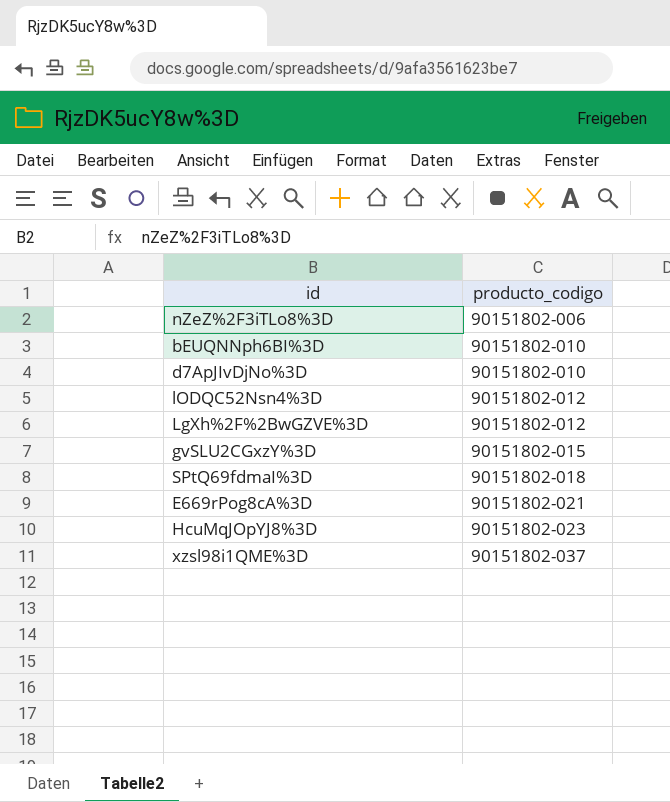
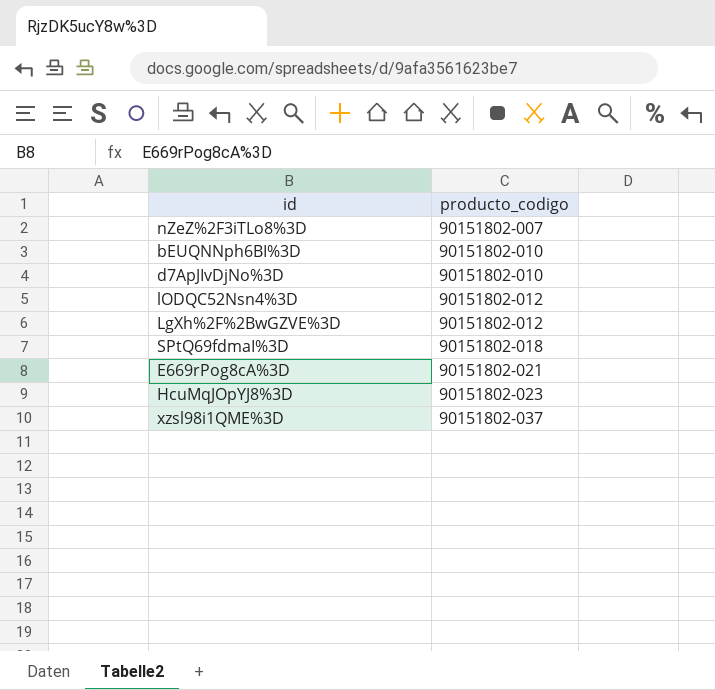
row gvSLU2CGxzY%3D: 90151802-015 -> none
nZeZ%2F3iTLo8%3D | producto_codigo: 90151802-006 -> 90151802-007

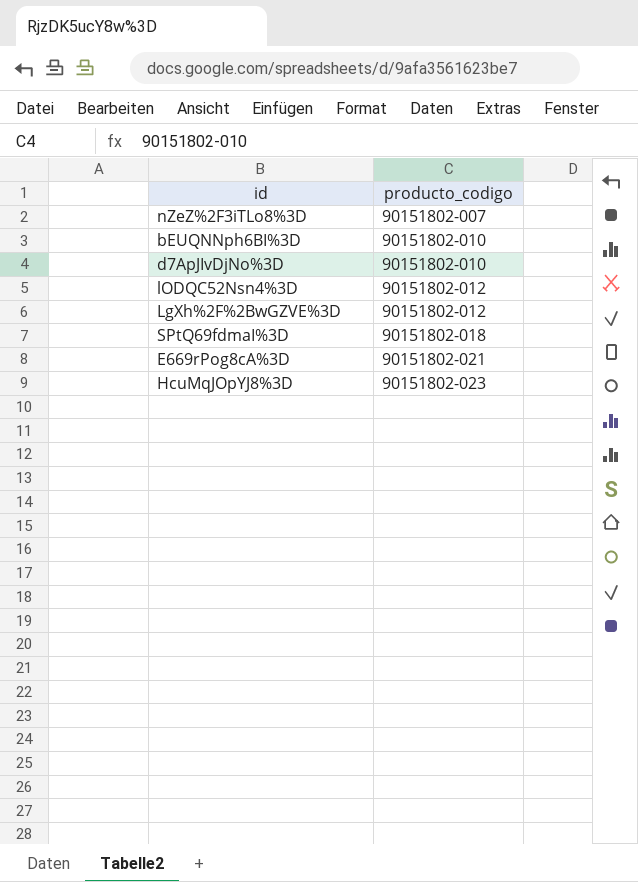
row xzsl98i1QME%3D: 90151802-037 -> none

